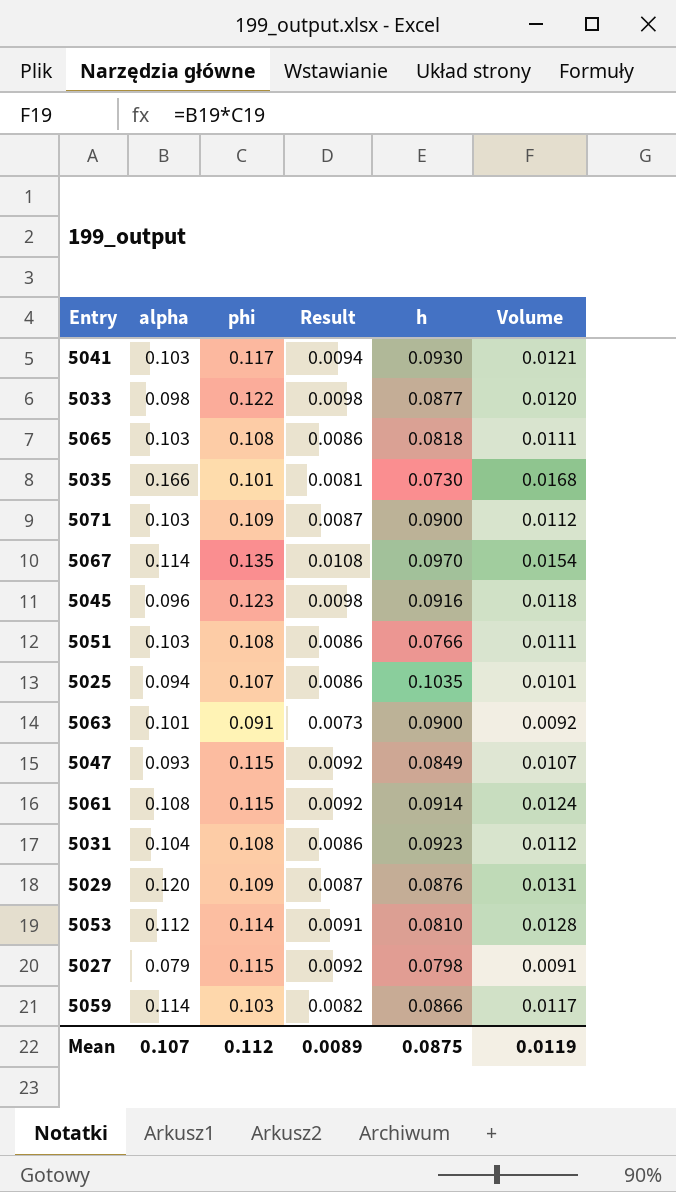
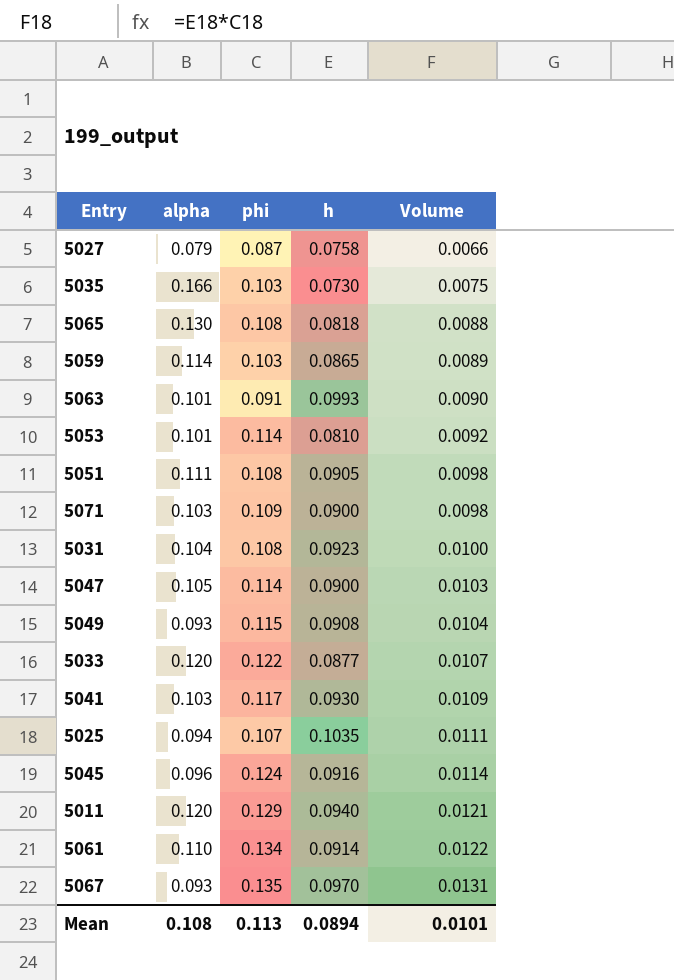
row order: none -> Volume ascending
column Result | formula: [phi] * 0.08 -> none
column Volume | formula: [alpha] * [phi] -> [phi] * [h]
row 5029: 0.120 | 0.109 | 0.0087 | 0.0876 | 0.0131 -> none
5027 | phi: 0.115 -> 0.087
5027 | h: 0.0798 -> 0.0758
5035 | phi: 0.101 -> 0.103
5065 | alpha: 0.103 -> 0.130
5059 | h: 0.0866 -> 0.0865
5063 | h: 0.0900 -> 0.0993
5053 | alpha: 0.112 -> 0.101
5051 | alpha: 0.103 -> 0.111
5051 | h: 0.0766 -> 0.0905
5047 | alpha: 0.093 -> 0.105
5047 | phi: 0.115 -> 0.114
5047 | h: 0.0849 -> 0.0900
row 5049: none -> 0.093 | 0.115 | 0.0908 | 0.0104
5033 | alpha: 0.098 -> 0.120
5045 | phi: 0.123 -> 0.124
row 5011: none -> 0.120 | 0.129 | 0.0940 | 0.0121
5061 | alpha: 0.108 -> 0.110
5061 | phi: 0.115 -> 0.134
5067 | alpha: 0.114 -> 0.093
Mean | alpha: 0.107 -> 0.108
Mean | phi: 0.112 -> 0.113
Mean | h: 0.0875 -> 0.0894
Mean | Volume: 0.0119 -> 0.0101

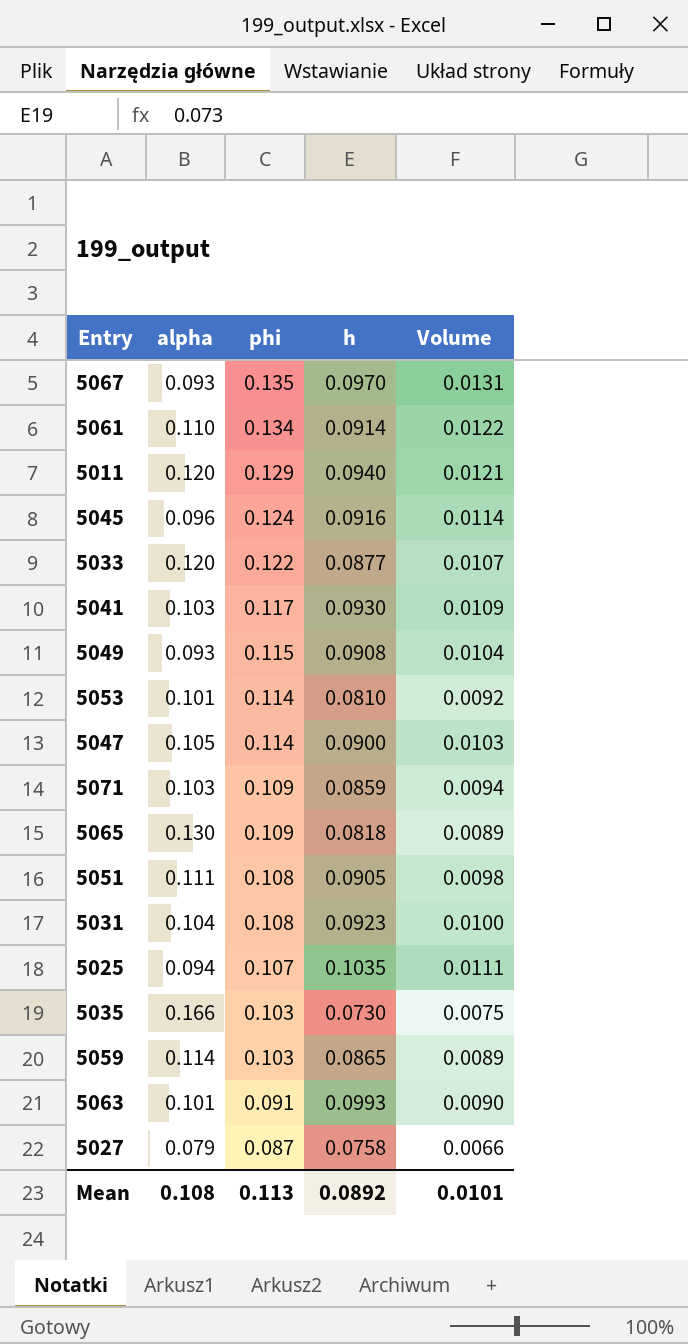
row order: Volume ascending -> phi descending
5071 | h: 0.0900 -> 0.0859
5071 | Volume: 0.0098 -> 0.0094
5065 | phi: 0.108 -> 0.109
5065 | Volume: 0.0088 -> 0.0089
Mean | h: 0.0894 -> 0.0892

